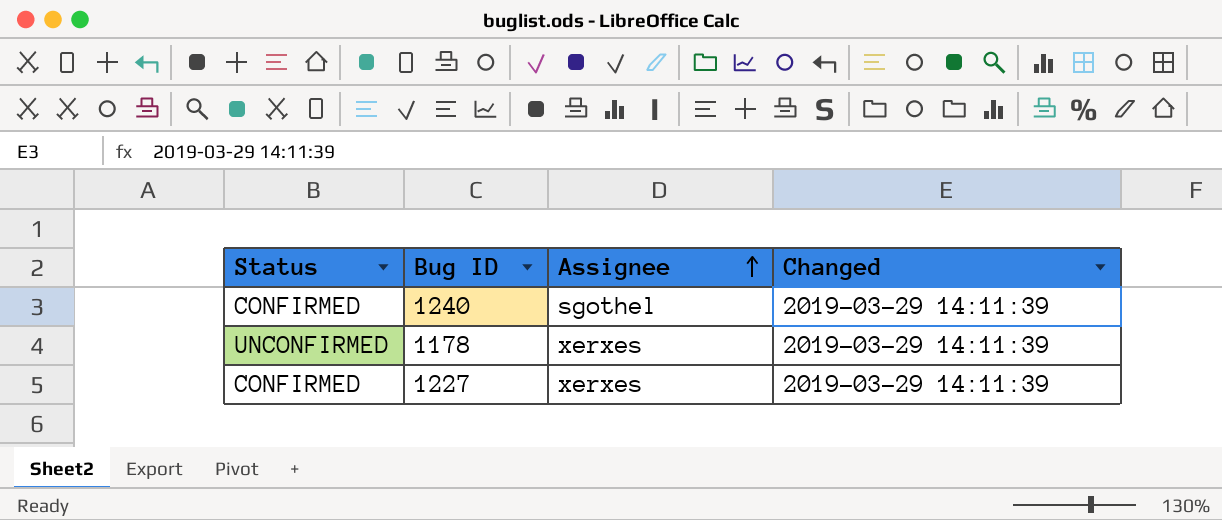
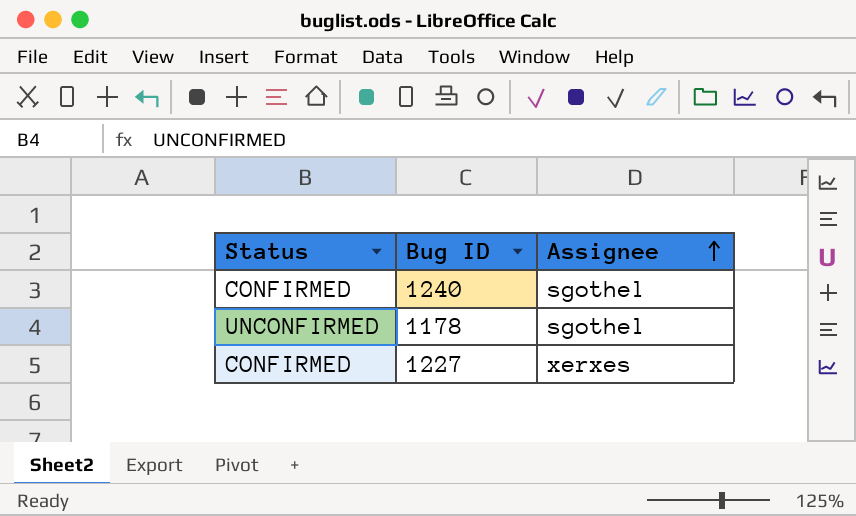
column Changed | position: 4 -> none
1178 | Assignee: xerxes -> sgothel

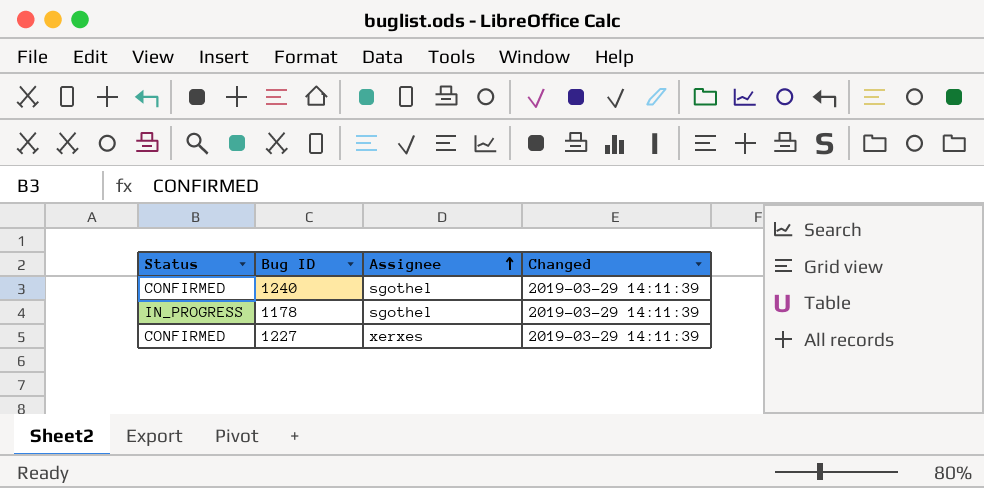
column Changed | position: none -> 4
1178 | Status: UNCONFIRMED -> IN_PROGRESS

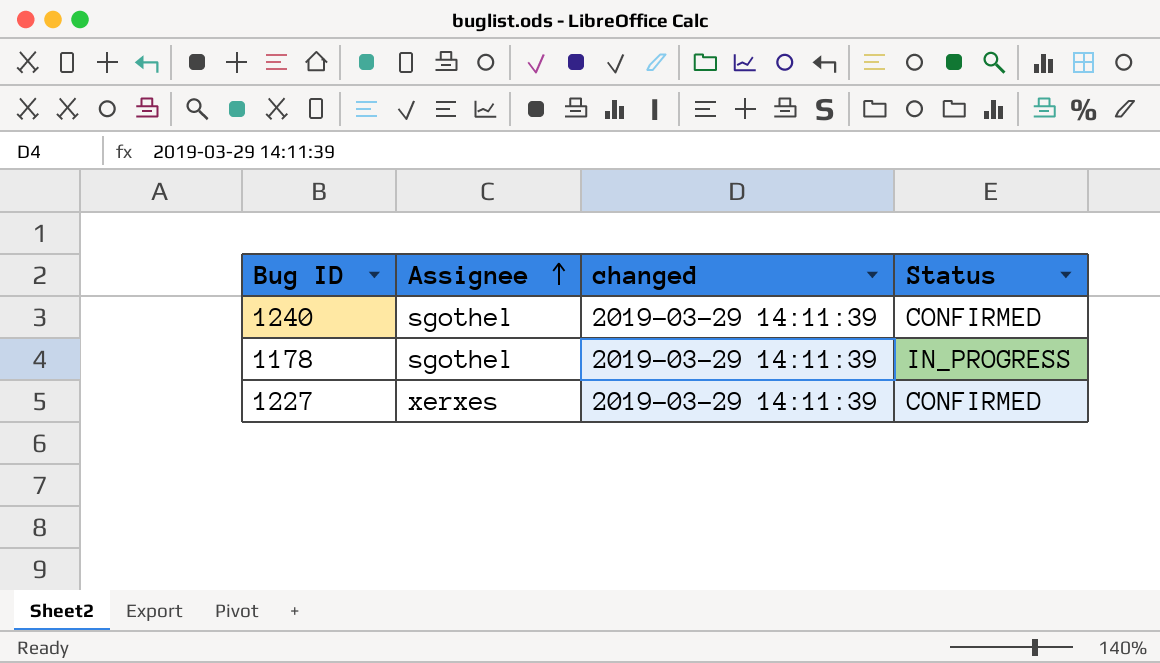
column name: Changed -> changed
column Status | position: 1 -> 4

